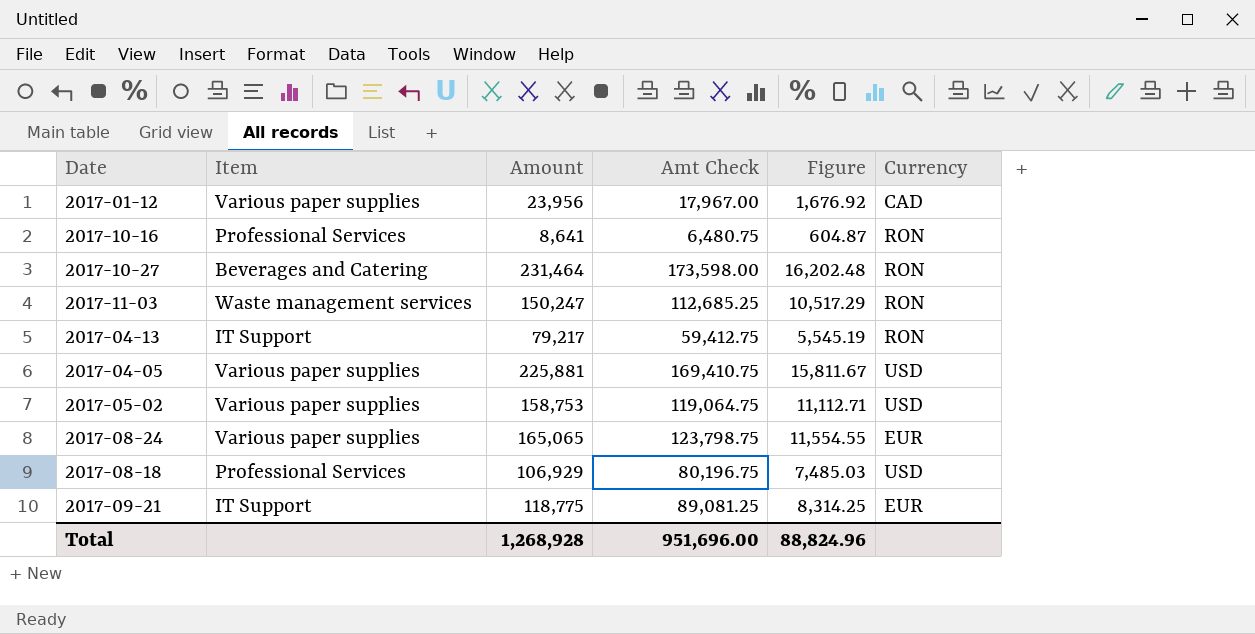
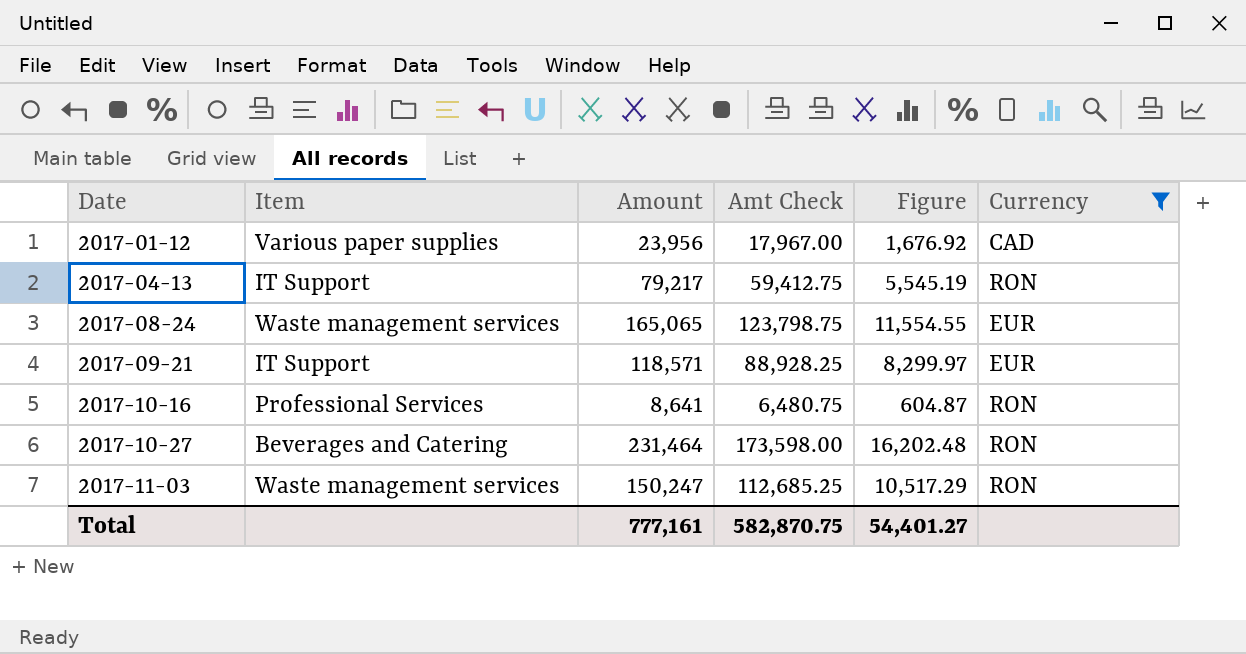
filter: none -> Currency != USD
row order: none -> Date ascending
2017-08-24 | Item: Various paper supplies -> Waste management services
2017-09-21 | Amount: 118,775 -> 118,571
2017-09-21 | Amt Check: 89,081.25 -> 88,928.25
2017-09-21 | Figure: 8,314.25 -> 8,299.97
Total | Amount: 1,268,928 -> 777,161
Total | Amt Check: 951,696.00 -> 582,870.75
Total | Figure: 88,824.96 -> 54,401.27

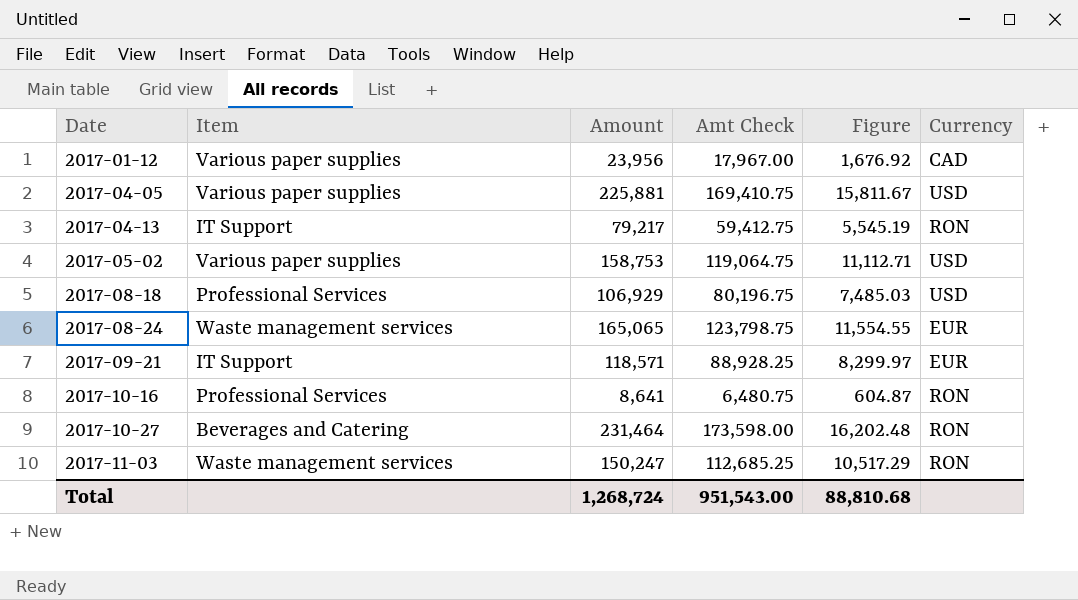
filter: Currency != USD -> none
Total | Amount: 777,161 -> 1,268,724
Total | Amt Check: 582,870.75 -> 951,543.00
Total | Figure: 54,401.27 -> 88,810.68

